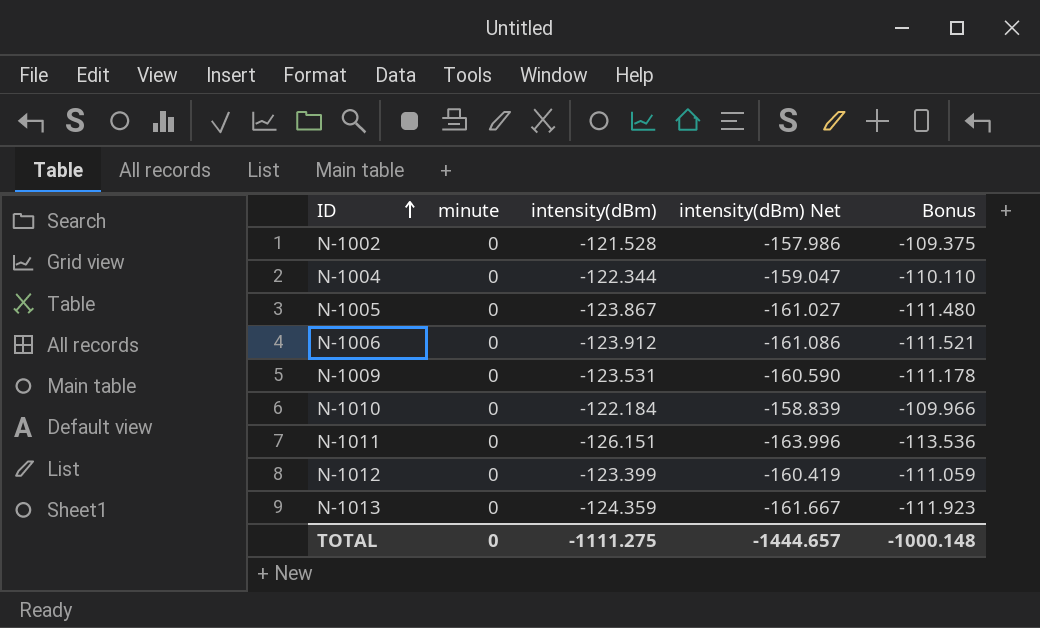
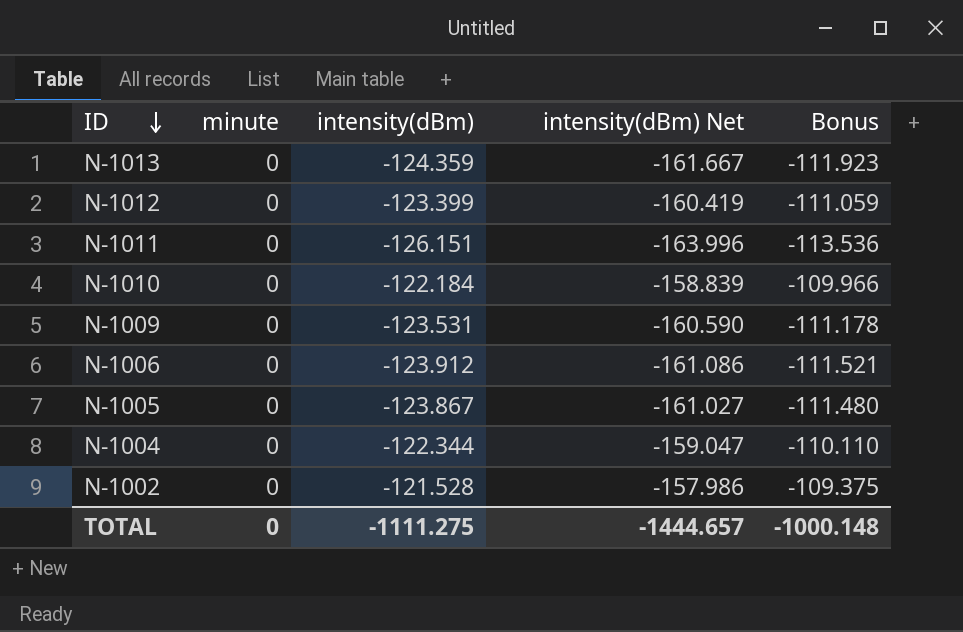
row order: ID ascending -> ID descending

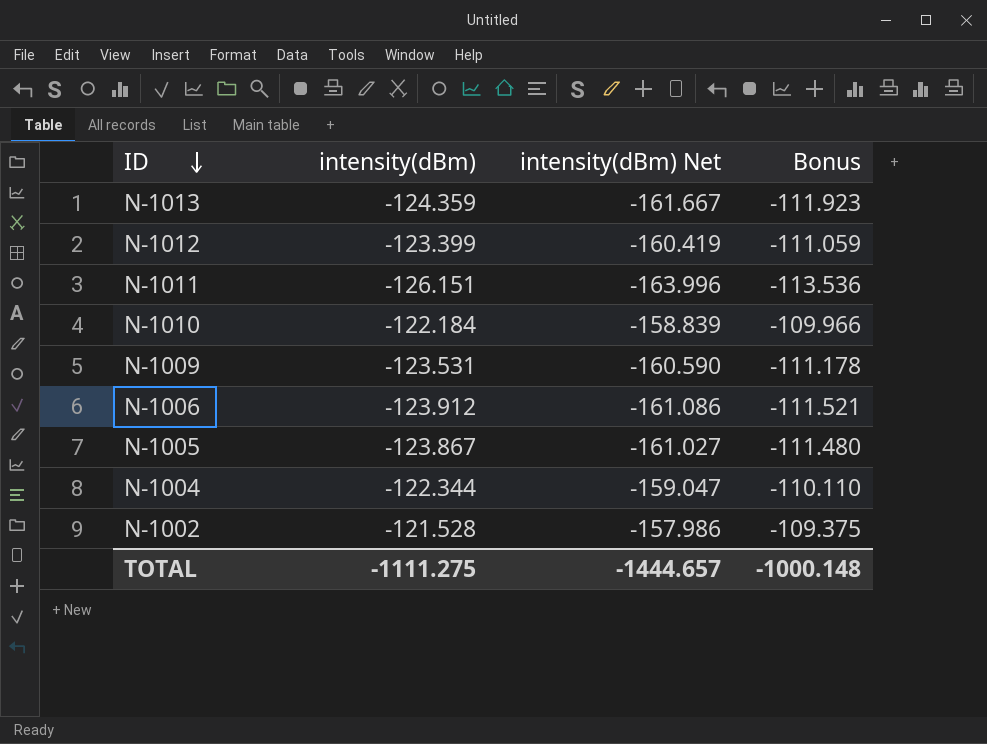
column minute | position: 2 -> none

